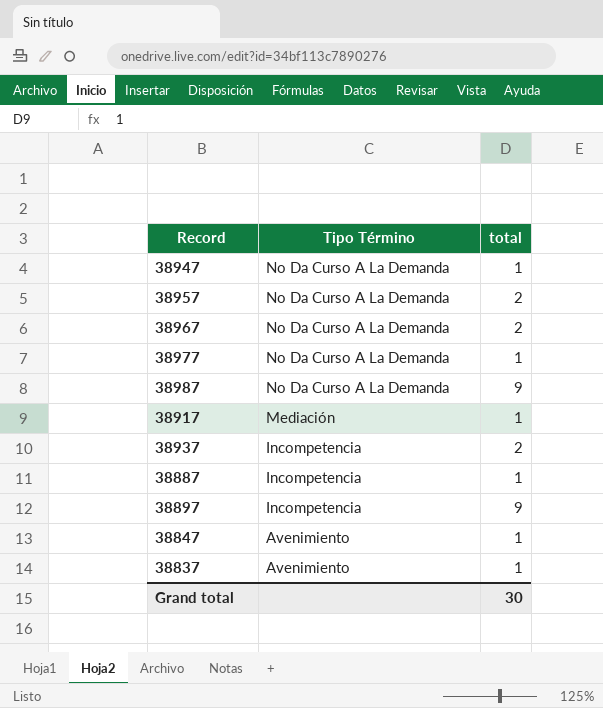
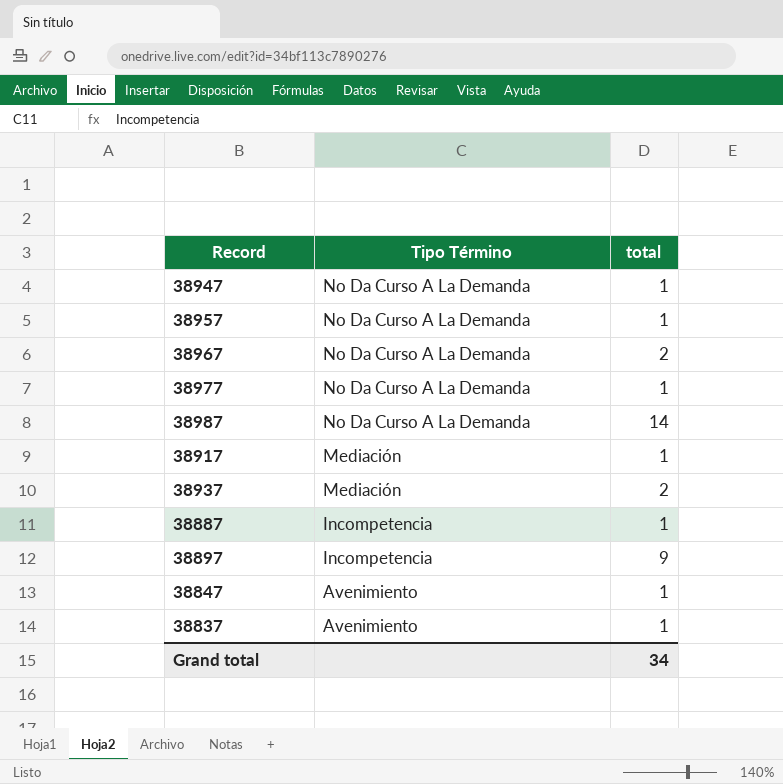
38957 | total: 2 -> 1
38987 | total: 9 -> 14
38937 | Tipo Término: Incompetencia -> Mediación
Grand total | total: 30 -> 34

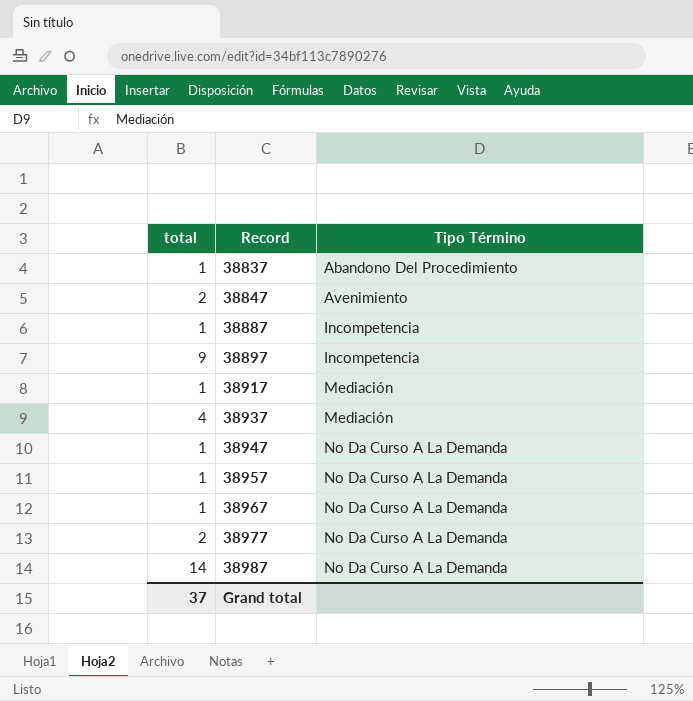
row order: Tipo Término descending -> Record ascending
column total | position: 3 -> 1
38837 | Tipo Término: Avenimiento -> Abandono Del Procedimiento
38847 | total: 1 -> 2
38937 | total: 2 -> 4
38967 | total: 2 -> 1
38977 | total: 1 -> 2
Grand total | total: 34 -> 37

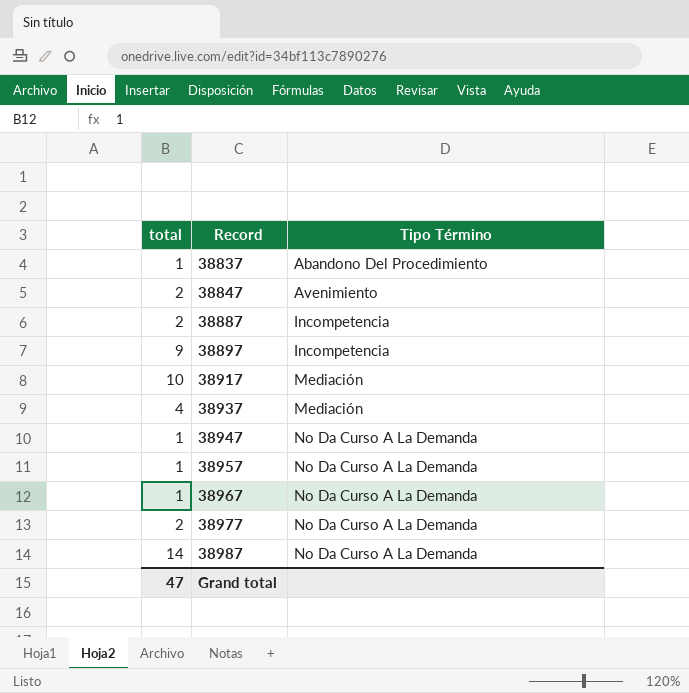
38887 | total: 1 -> 2
38917 | total: 1 -> 10
Grand total | total: 37 -> 47

